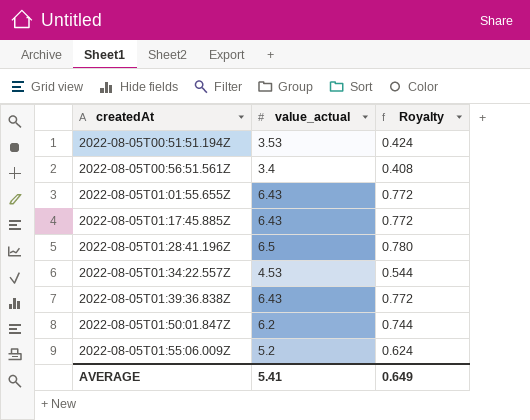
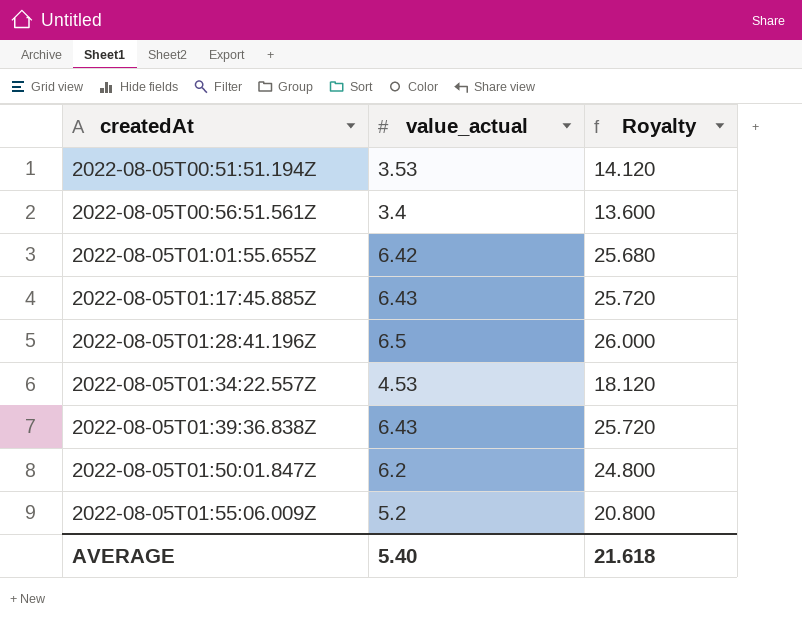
column Royalty | formula: [value_actual] * 0.12 -> [value_actual] * 4
2022-08-05T01:01:55.655Z | value_actual: 6.43 -> 6.42
AVERAGE | value_actual: 5.41 -> 5.40
AVERAGE | Royalty: 0.649 -> 21.618

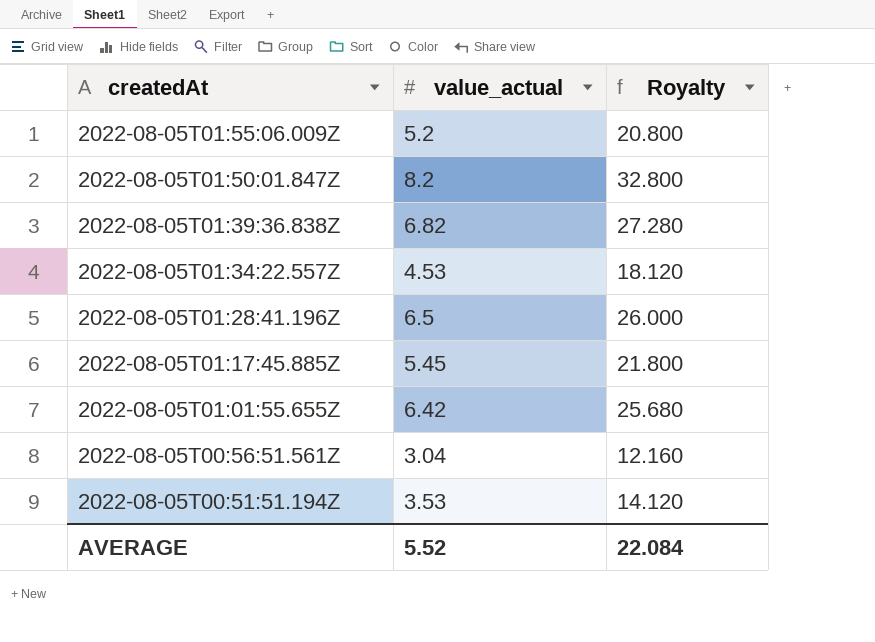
row order: createdAt ascending -> createdAt descending
2022-08-05T01:50:01.847Z | value_actual: 6.2 -> 8.2
2022-08-05T01:50:01.847Z | Royalty: 24.800 -> 32.800
2022-08-05T01:39:36.838Z | value_actual: 6.43 -> 6.82
2022-08-05T01:39:36.838Z | Royalty: 25.720 -> 27.280
2022-08-05T01:17:45.885Z | value_actual: 6.43 -> 5.45
2022-08-05T01:17:45.885Z | Royalty: 25.720 -> 21.800
2022-08-05T00:56:51.561Z | value_actual: 3.4 -> 3.04
2022-08-05T00:56:51.561Z | Royalty: 13.600 -> 12.160
AVERAGE | value_actual: 5.40 -> 5.52
AVERAGE | Royalty: 21.618 -> 22.084

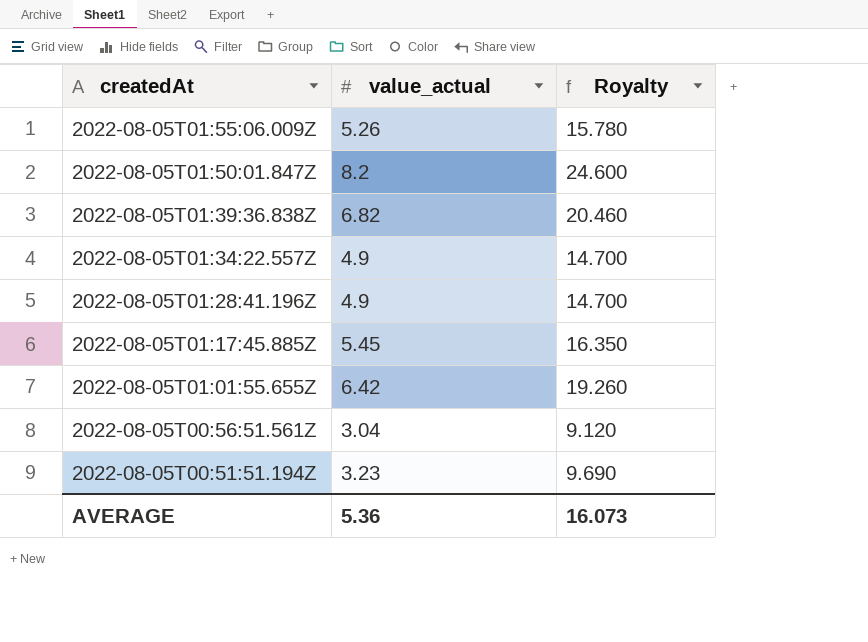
column Royalty | formula: [value_actual] * 4 -> [value_actual] * 3
2022-08-05T01:55:06.009Z | value_actual: 5.2 -> 5.26
2022-08-05T01:34:22.557Z | value_actual: 4.53 -> 4.9
2022-08-05T01:28:41.196Z | value_actual: 6.5 -> 4.9
2022-08-05T00:51:51.194Z | value_actual: 3.53 -> 3.23
AVERAGE | value_actual: 5.52 -> 5.36
AVERAGE | Royalty: 22.084 -> 16.073

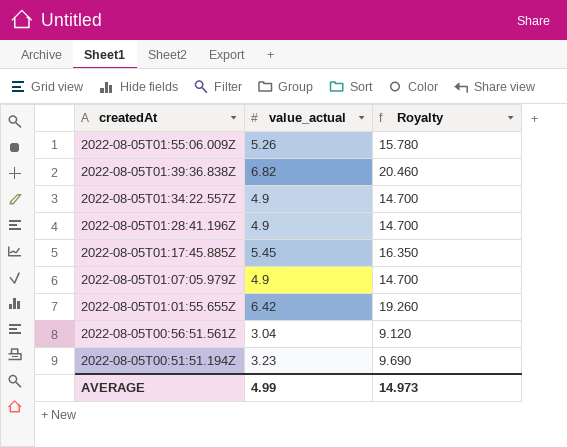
row 2022-08-05T01:50:01.847Z: 8.2 | 24.600 -> none
row 2022-08-05T01:07:05.979Z: none -> 4.9 | 14.700
AVERAGE | value_actual: 5.36 -> 4.99
AVERAGE | Royalty: 16.073 -> 14.973

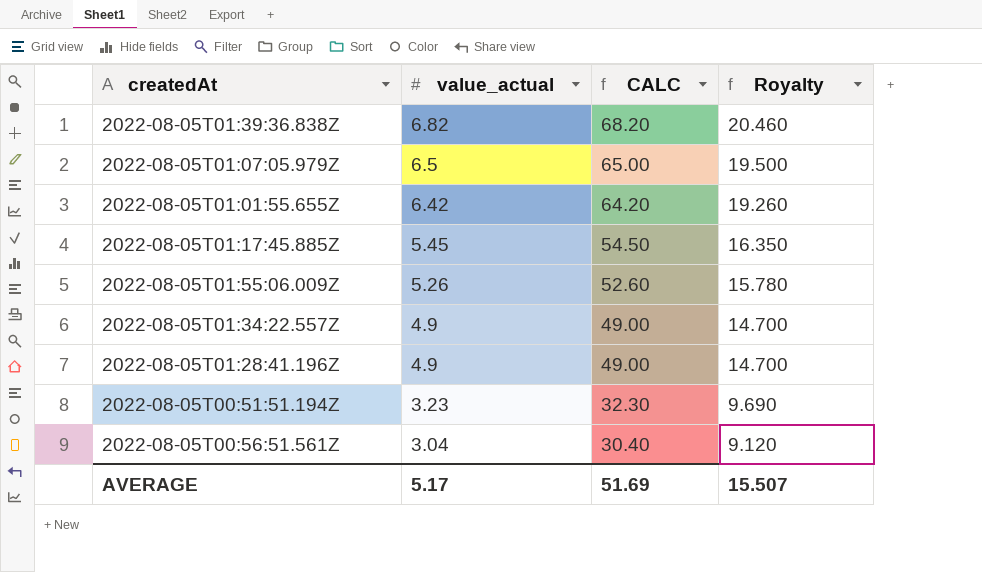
row order: createdAt descending -> value_actual descending
column CALC | formula: none -> [value_actual] * 10
2022-08-05T01:07:05.979Z | value_actual: 4.9 -> 6.5
2022-08-05T01:07:05.979Z | Royalty: 14.700 -> 19.500
AVERAGE | value_actual: 4.99 -> 5.17
AVERAGE | Royalty: 14.973 -> 15.507

